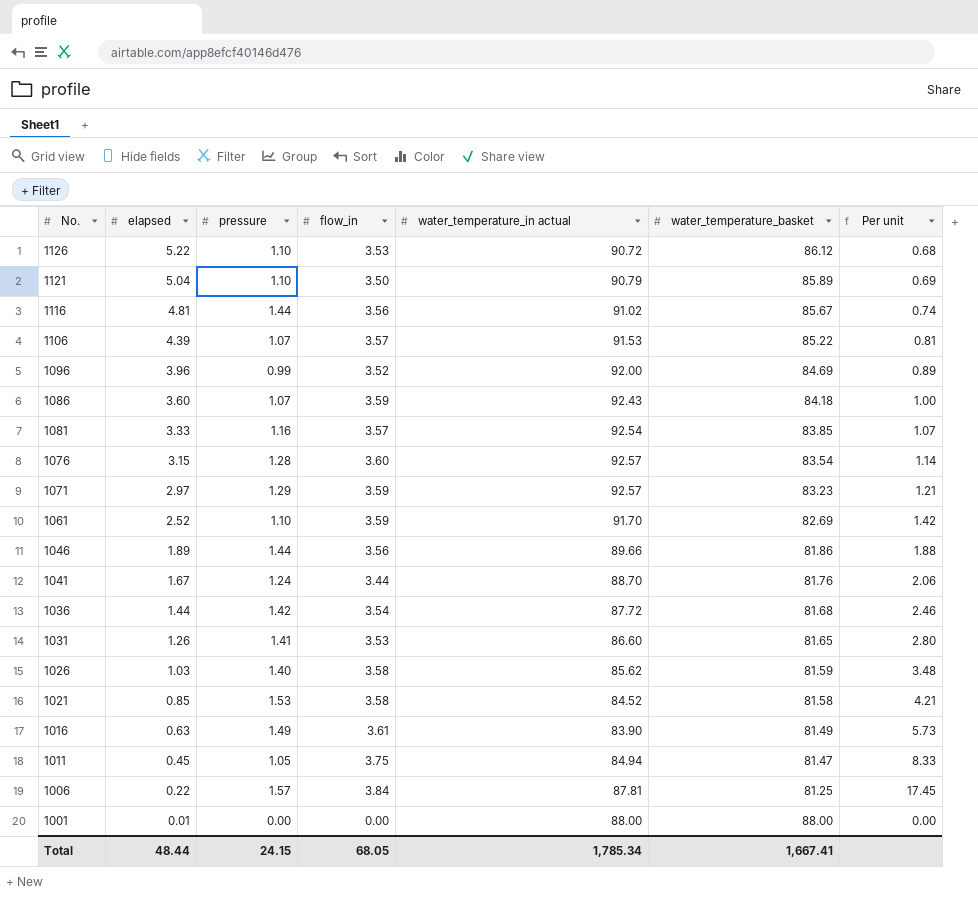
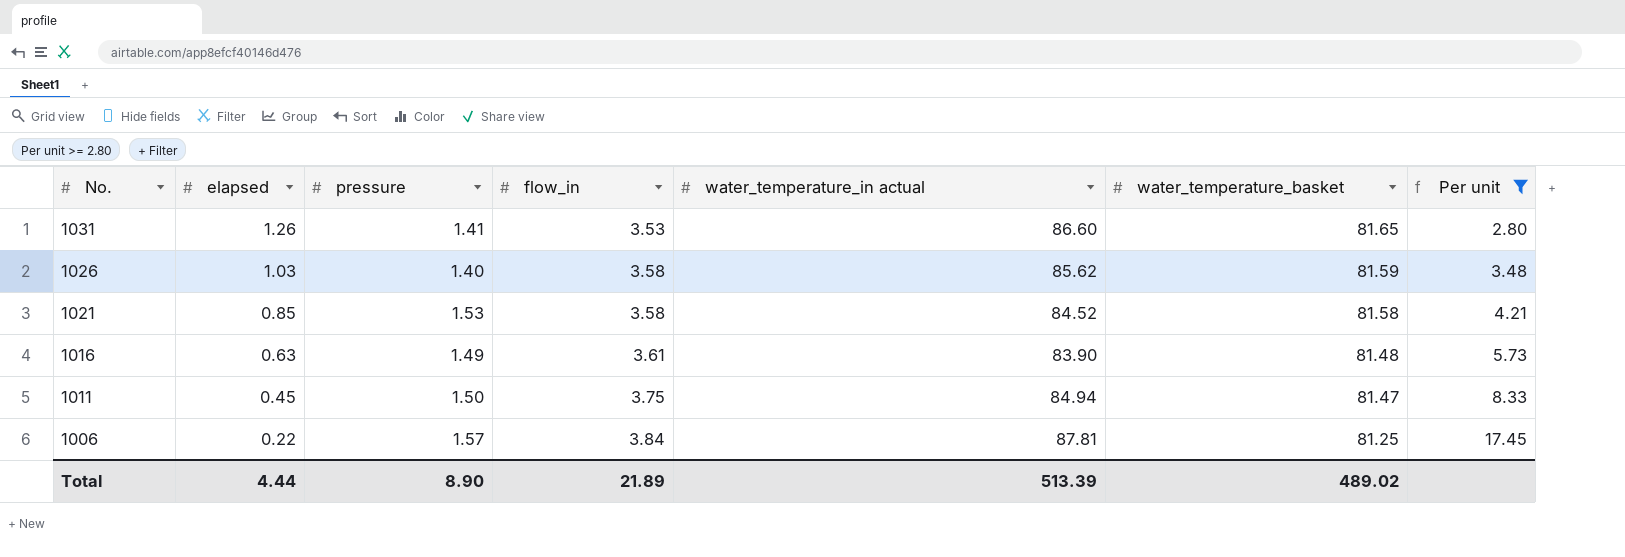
filter: none -> Per unit >= 2.80
1016 | water_temperature_basket: 81.49 -> 81.48
1011 | pressure: 1.05 -> 1.50
Total | elapsed: 48.44 -> 4.44
Total | pressure: 24.15 -> 8.90
Total | flow_in: 68.05 -> 21.89
Total | water_temperature_in actual: 1,785.34 -> 513.39
Total | water_temperature_basket: 1,667.41 -> 489.02

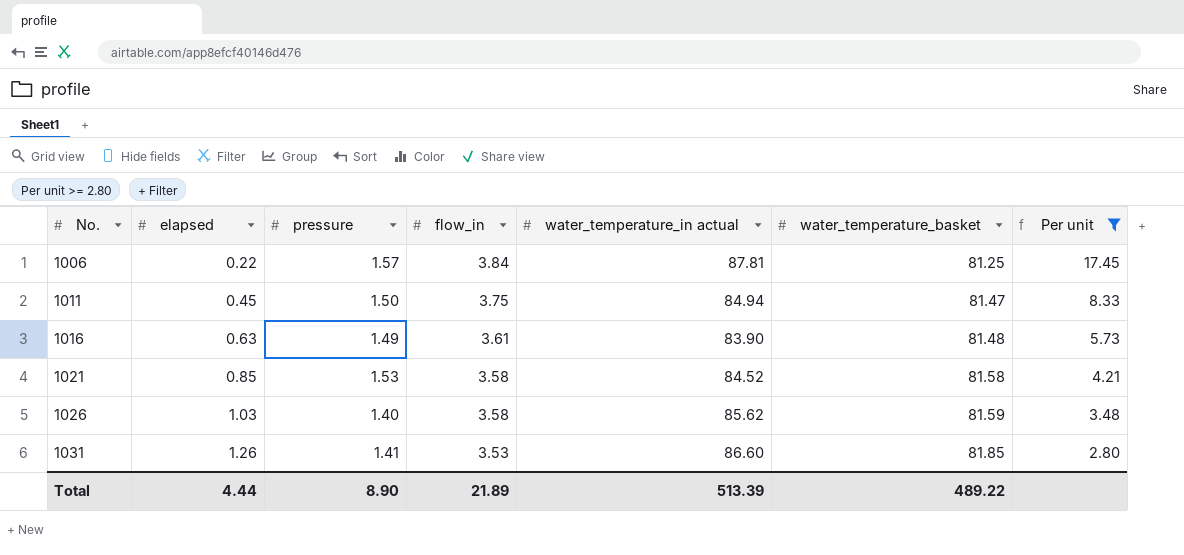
row order: No. descending -> No. ascending
1031 | water_temperature_basket: 81.65 -> 81.85
Total | water_temperature_basket: 489.02 -> 489.22

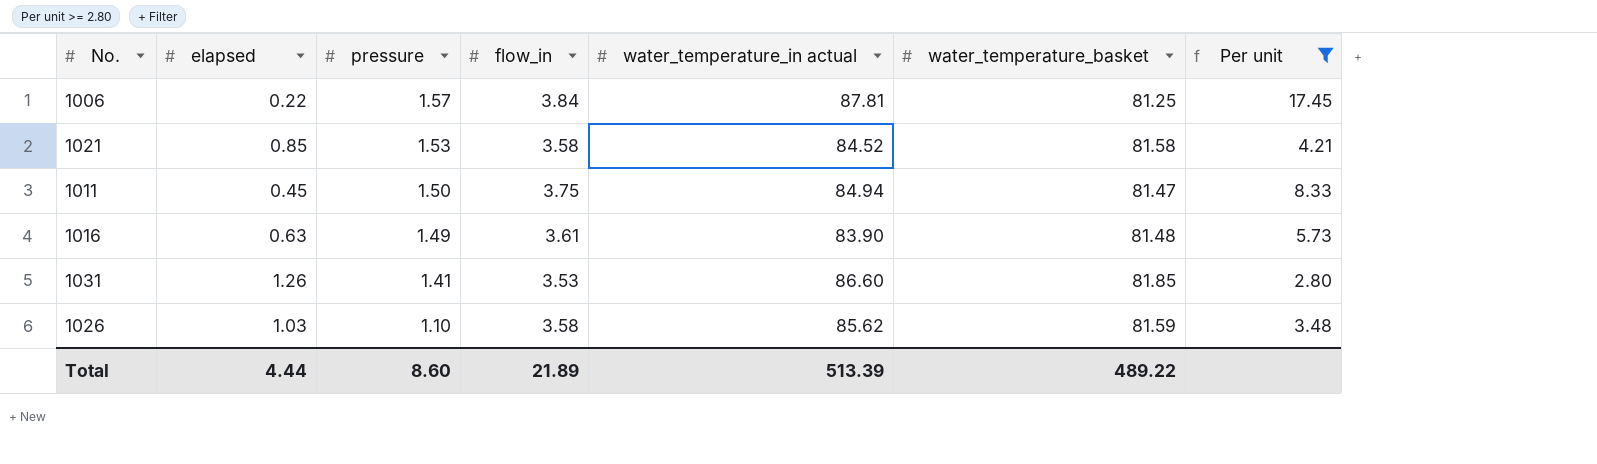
row order: No. ascending -> pressure descending
1026 | pressure: 1.40 -> 1.10
Total | pressure: 8.90 -> 8.60

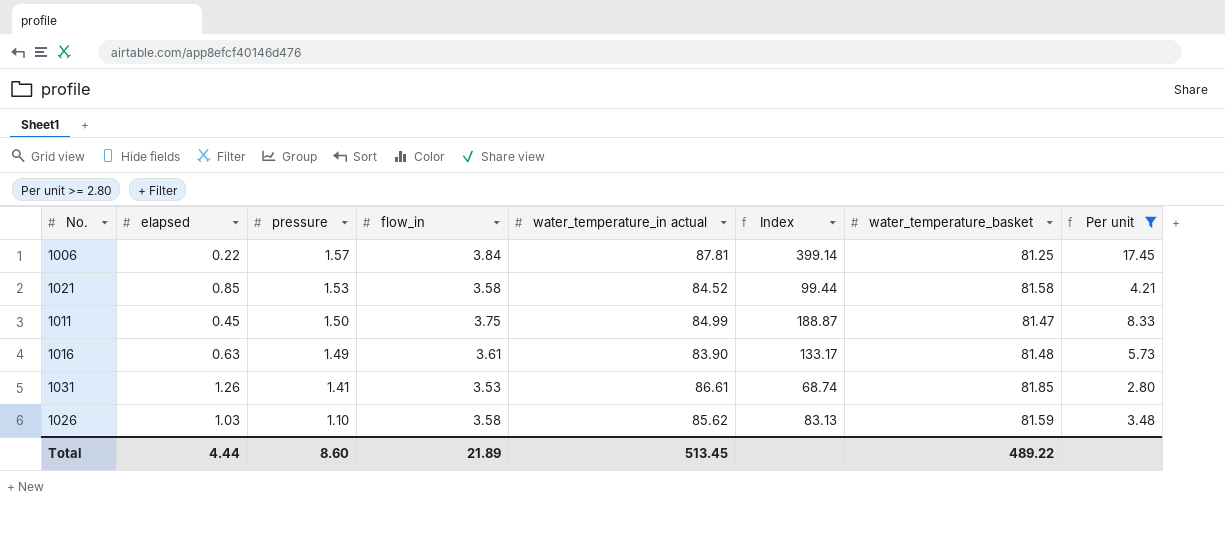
column Index | formula: none -> [water_temperature_in actual] / [elapsed]
1011 | water_temperature_in actual: 84.94 -> 84.99
1031 | water_temperature_in actual: 86.60 -> 86.61
Total | water_temperature_in actual: 513.39 -> 513.45

